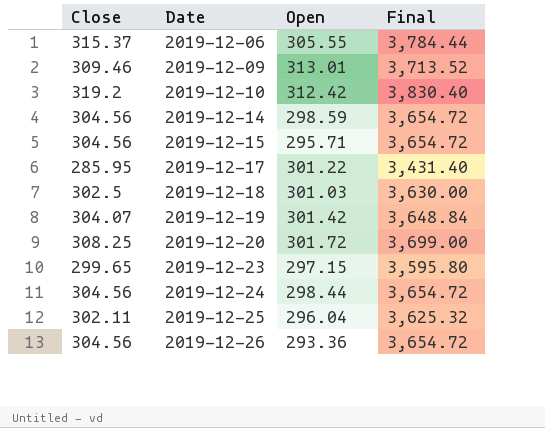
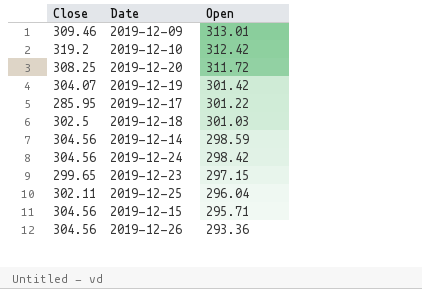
row order: Date ascending -> Open descending
column Final | formula: [Close] * 12 -> none
row 2019-12-06: 315.37 | 305.55 | 3,784.44 -> none
2019-12-20 | Open: 301.72 -> 311.72
2019-12-24 | Open: 298.44 -> 298.42

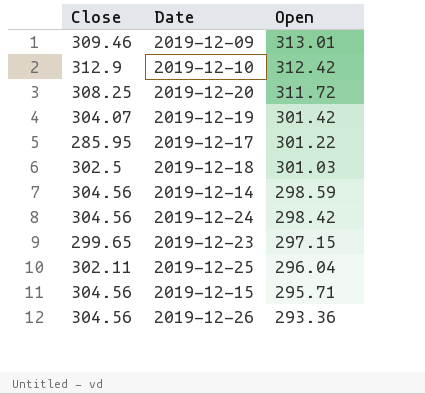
2019-12-10 | Close: 319.2 -> 312.9

